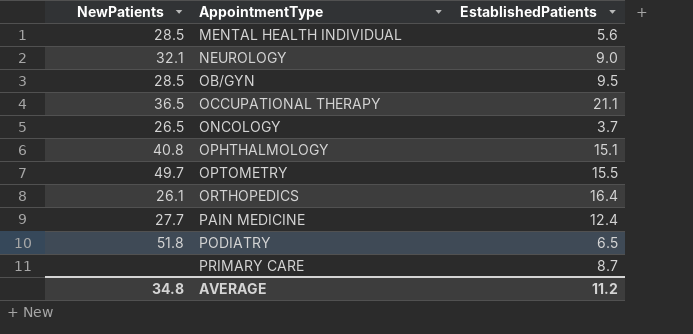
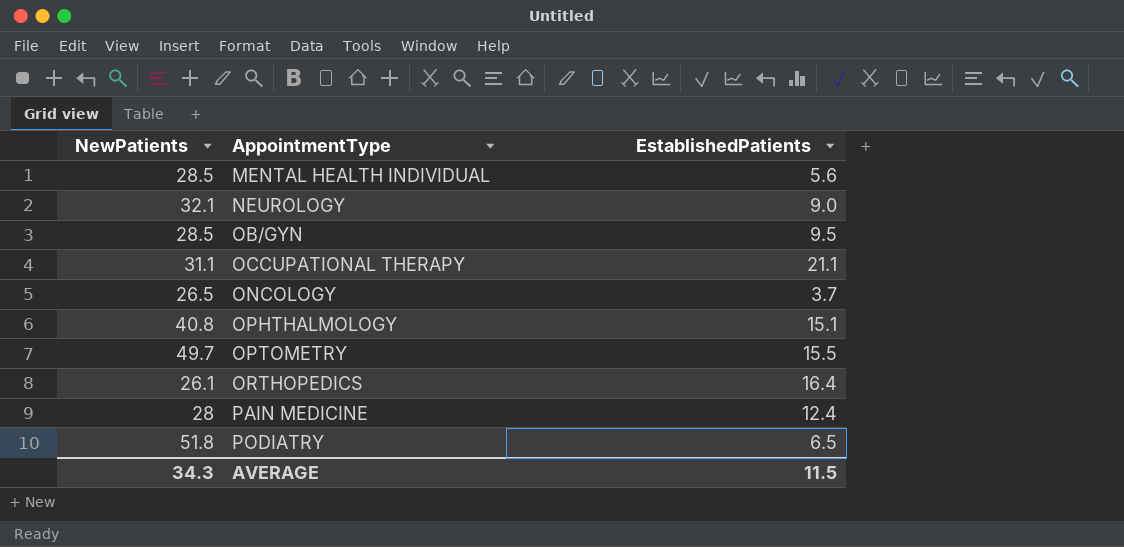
row PRIMARY CARE: none | 8.7 -> none
OCCUPATIONAL THERAPY | NewPatients: 36.5 -> 31.1
PAIN MEDICINE | NewPatients: 27.7 -> 28
AVERAGE | NewPatients: 34.8 -> 34.3
AVERAGE | EstablishedPatients: 11.2 -> 11.5

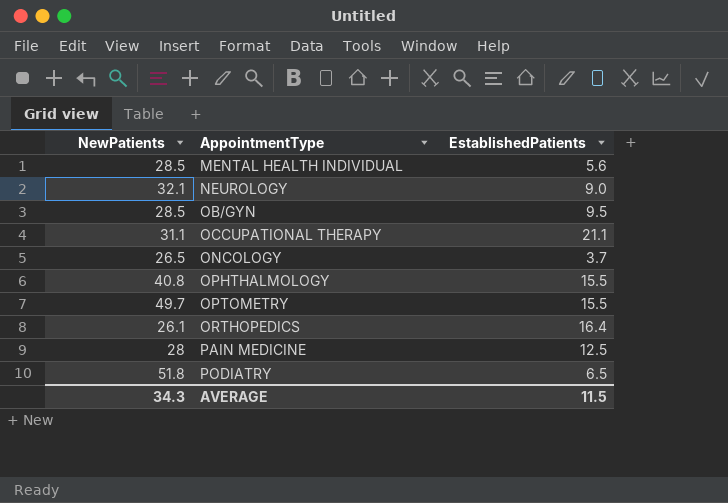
OPHTHALMOLOGY | EstablishedPatients: 15.1 -> 15.5
PAIN MEDICINE | EstablishedPatients: 12.4 -> 12.5

